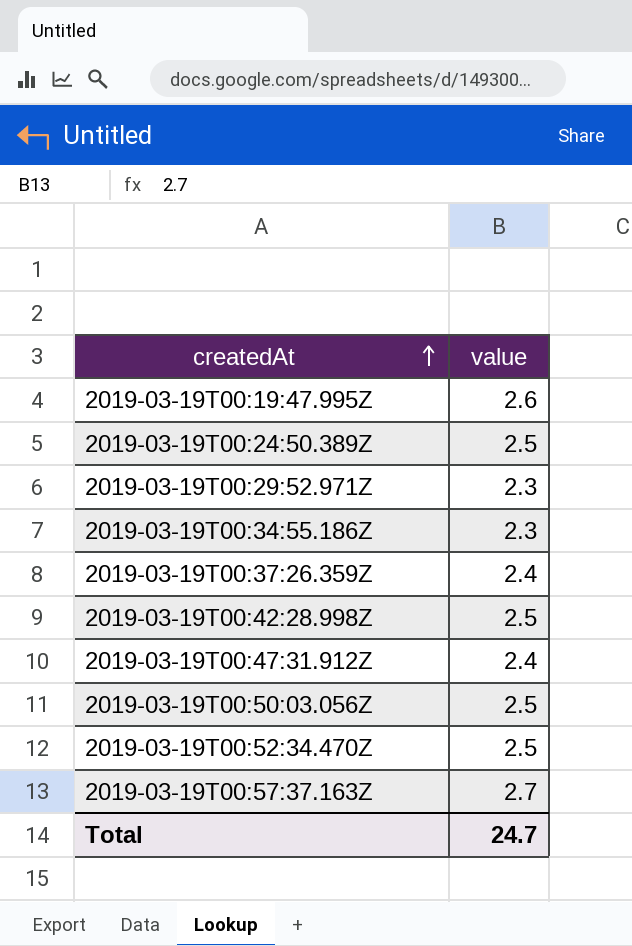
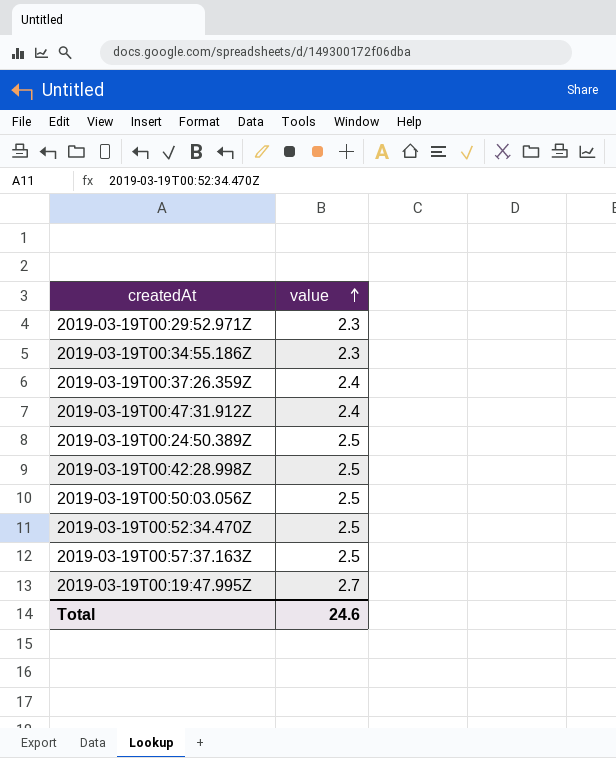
row order: createdAt ascending -> value ascending
2019-03-19T00:57:37.163Z | value: 2.7 -> 2.5
2019-03-19T00:19:47.995Z | value: 2.6 -> 2.7
Total | value: 24.7 -> 24.6

